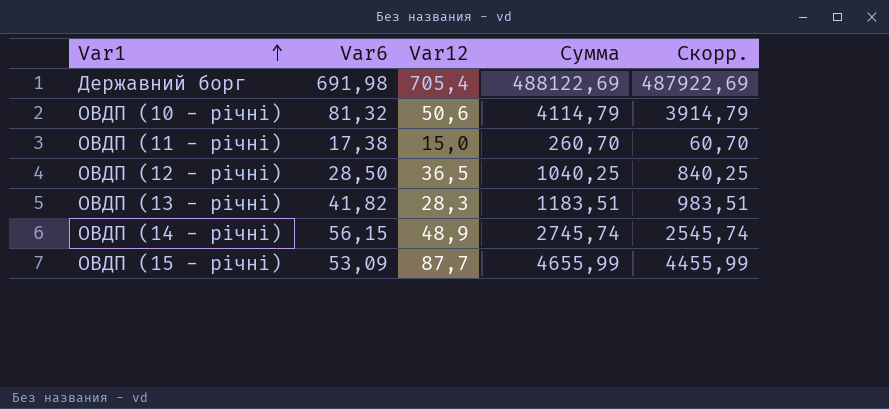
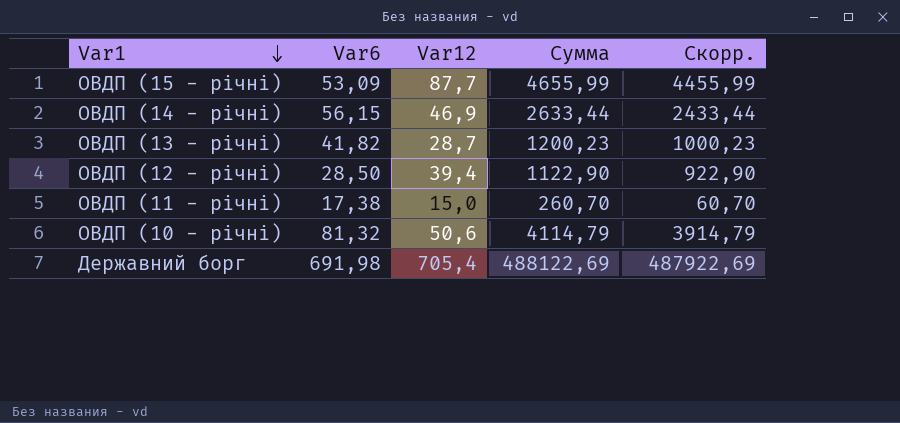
row order: Var1 ascending -> Var1 descending
ОВДП (14 - річні) | Var12: 48,9 -> 46,9
ОВДП (14 - річні) | Сумма: 2745,74 -> 2633,44
ОВДП (14 - річні) | Скорр.: 2545,74 -> 2433,44
ОВДП (13 - річні) | Var12: 28,3 -> 28,7
ОВДП (13 - річні) | Сумма: 1183,51 -> 1200,23
ОВДП (13 - річні) | Скорр.: 983,51 -> 1000,23
ОВДП (12 - річні) | Var12: 36,5 -> 39,4
ОВДП (12 - річні) | Сумма: 1040,25 -> 1122,90
ОВДП (12 - річні) | Скорр.: 840,25 -> 922,90

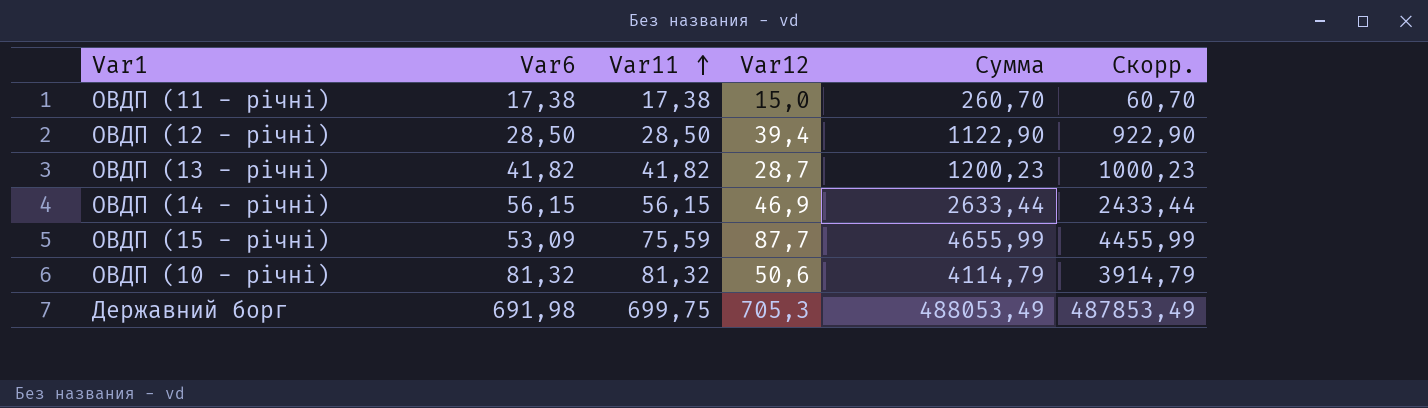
row order: Var1 descending -> Var11 ascending
column Var11 | position: none -> 3
Державний борг | Var12: 705,4 -> 705,3
Державний борг | Сумма: 488122,69 -> 488053,49
Державний борг | Скорр.: 487922,69 -> 487853,49

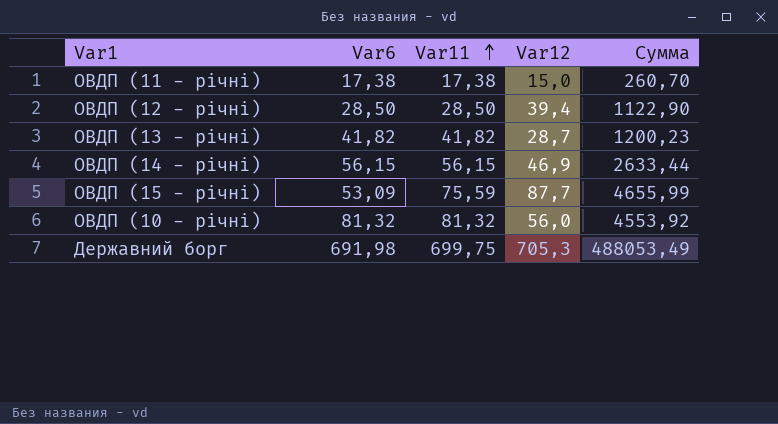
column Скорр. | formula: [Сумма] - 200 -> none
ОВДП (10 - річні) | Var12: 50,6 -> 56,0
ОВДП (10 - річні) | Сумма: 4114,79 -> 4553,92

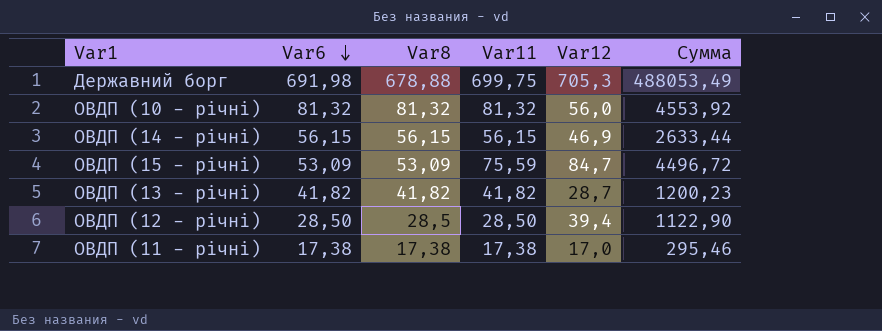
row order: Var11 ascending -> Var6 descending
column Var8 | position: none -> 3
ОВДП (15 - річні) | Var12: 87,7 -> 84,7
ОВДП (15 - річні) | Сумма: 4655,99 -> 4496,72
ОВДП (11 - річні) | Var12: 15,0 -> 17,0
ОВДП (11 - річні) | Сумма: 260,70 -> 295,46

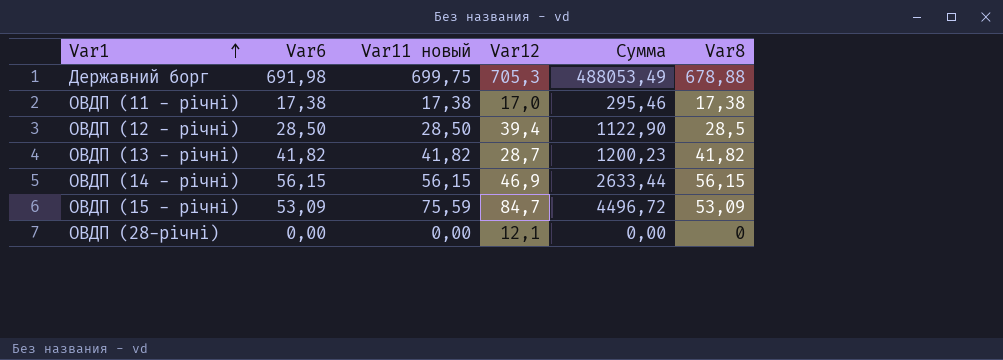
row order: Var6 descending -> Var1 ascending
column name: Var11 -> Var11 новый
column Var8 | position: 3 -> 6
row ОВДП (10 - річні): 81,32 | 81,32 | 81,32 | 56,0 | 4553,92 -> none
row ОВДП (28-річні): none -> 0,00 | 0,00 | 12,1 | 0,00 | 0

